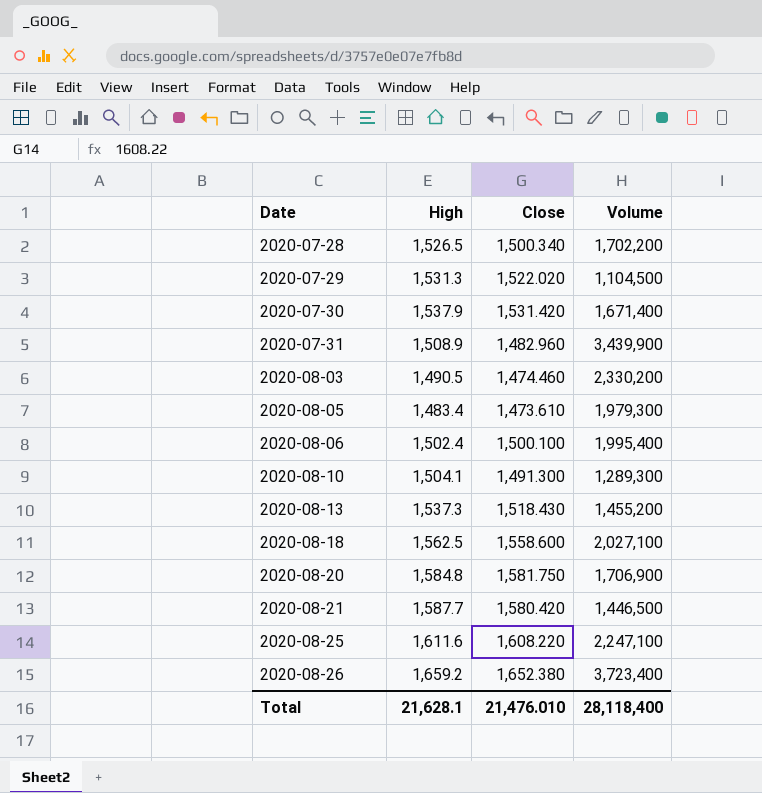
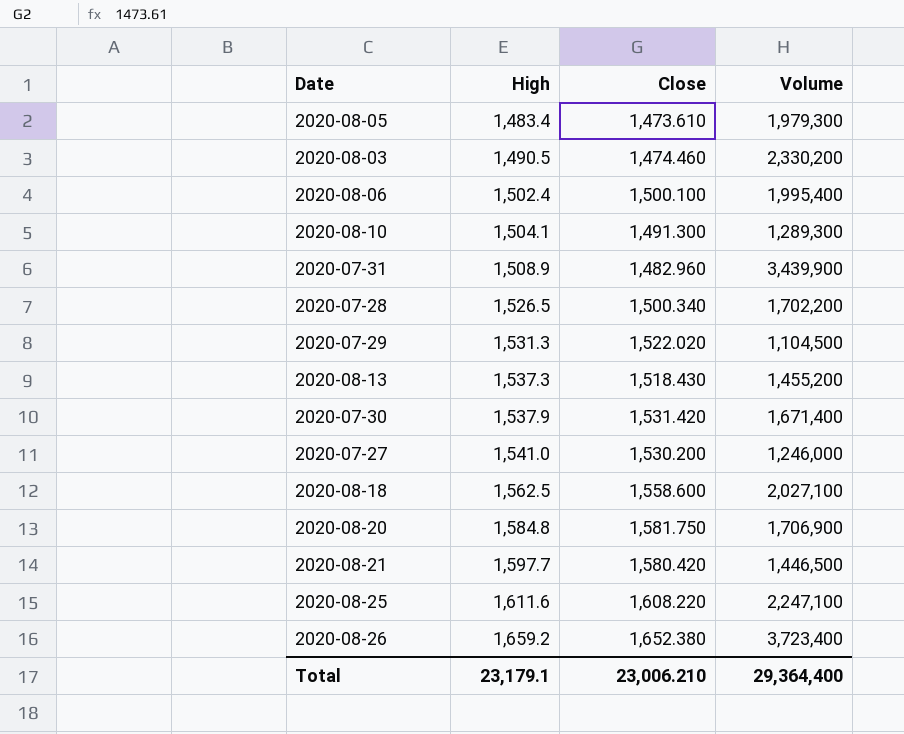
row order: Date ascending -> High ascending
row 2020-07-27: none -> 1,541.0 | 1,530.200 | 1,246,000
2020-08-21 | High: 1,587.7 -> 1,597.7
Total | High: 21,628.1 -> 23,179.1
Total | Close: 21,476.010 -> 23,006.210
Total | Volume: 28,118,400 -> 29,364,400

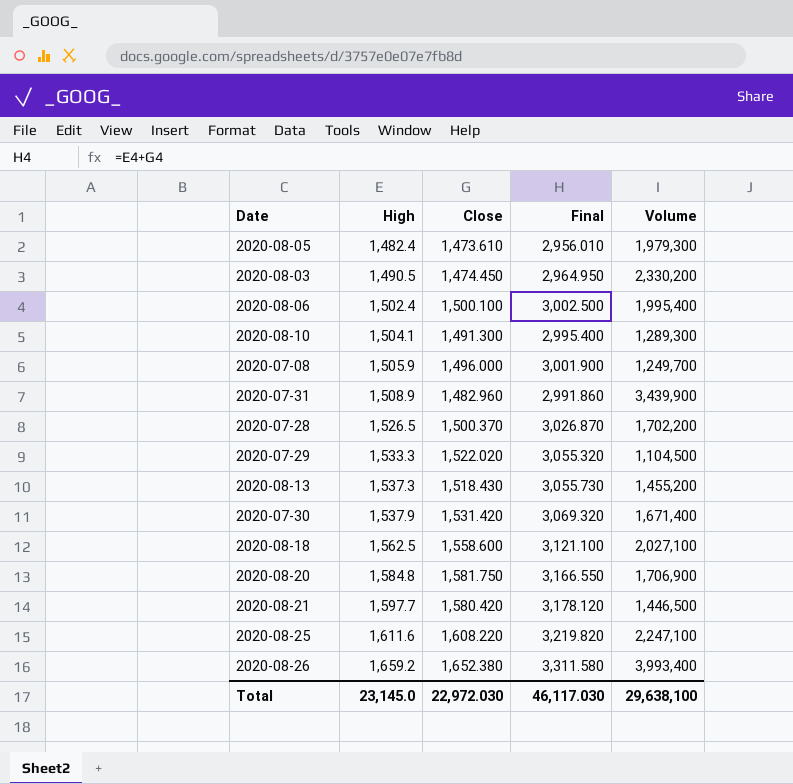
column Final | formula: none -> [High] + [Close]
row 2020-07-27: 1,541.0 | 1,530.200 | 1,246,000 -> none
2020-08-05 | High: 1,483.4 -> 1,482.4
2020-08-03 | Close: 1,474.460 -> 1,474.450
row 2020-07-08: none -> 1,505.9 | 1,496.000 | 3,001.900 | 1,249,700
2020-07-28 | Close: 1,500.340 -> 1,500.370
2020-07-29 | High: 1,531.3 -> 1,533.3
2020-08-26 | Volume: 3,723,400 -> 3,993,400
Total | High: 23,179.1 -> 23,145.0
Total | Close: 23,006.210 -> 22,972.030
Total | Volume: 29,364,400 -> 29,638,100

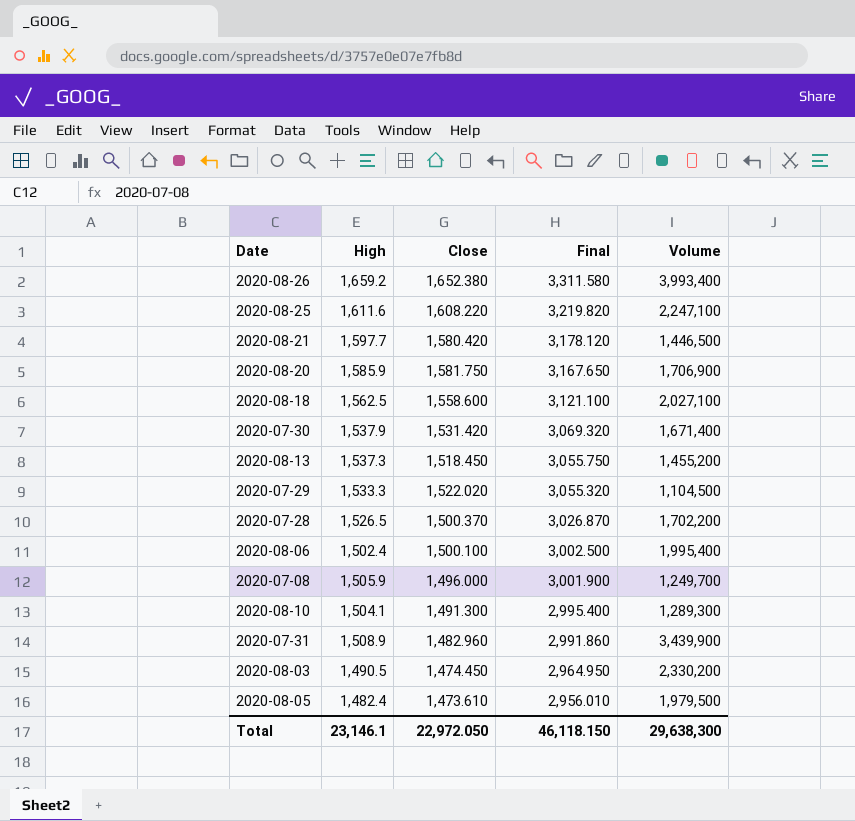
row order: High ascending -> Final descending
2020-08-20 | High: 1,584.8 -> 1,585.9
2020-08-20 | Final: 3,166.550 -> 3,167.650
2020-08-13 | Close: 1,518.430 -> 1,518.450
2020-08-13 | Final: 3,055.730 -> 3,055.750
2020-08-05 | Volume: 1,979,300 -> 1,979,500
Total | High: 23,145.0 -> 23,146.1
Total | Close: 22,972.030 -> 22,972.050
Total | Final: 46,117.030 -> 46,118.150
Total | Volume: 29,638,100 -> 29,638,300

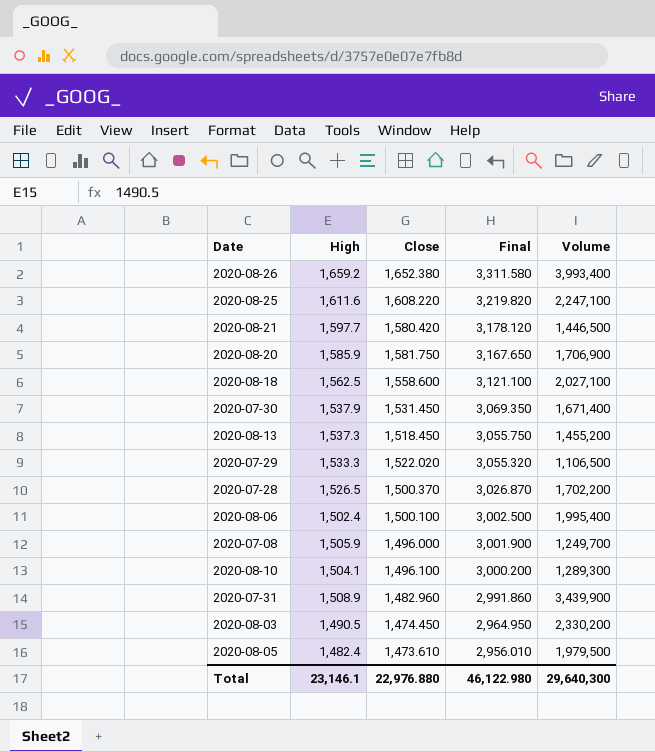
2020-07-30 | Close: 1,531.420 -> 1,531.450
2020-07-30 | Final: 3,069.320 -> 3,069.350
2020-07-29 | Volume: 1,104,500 -> 1,106,500
2020-08-10 | Close: 1,491.300 -> 1,496.100
2020-08-10 | Final: 2,995.400 -> 3,000.200
Total | Close: 22,972.050 -> 22,976.880
Total | Final: 46,118.150 -> 46,122.980
Total | Volume: 29,638,300 -> 29,640,300

